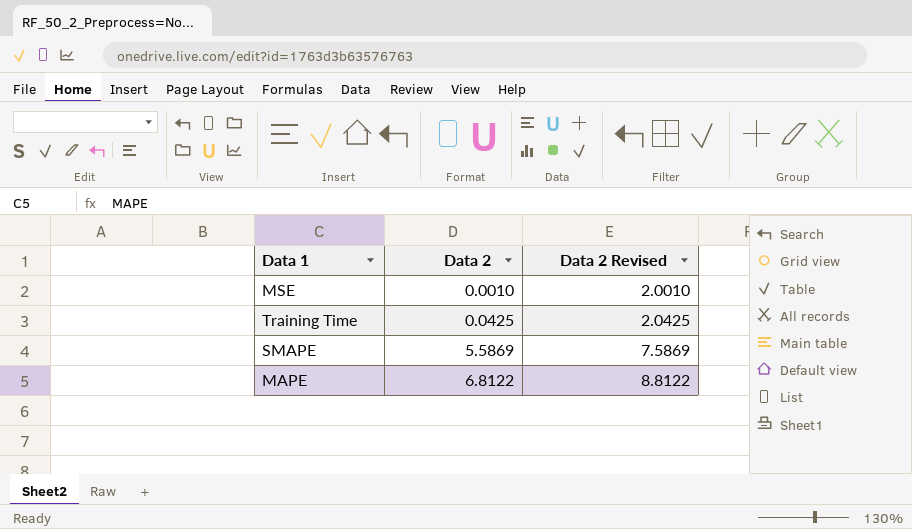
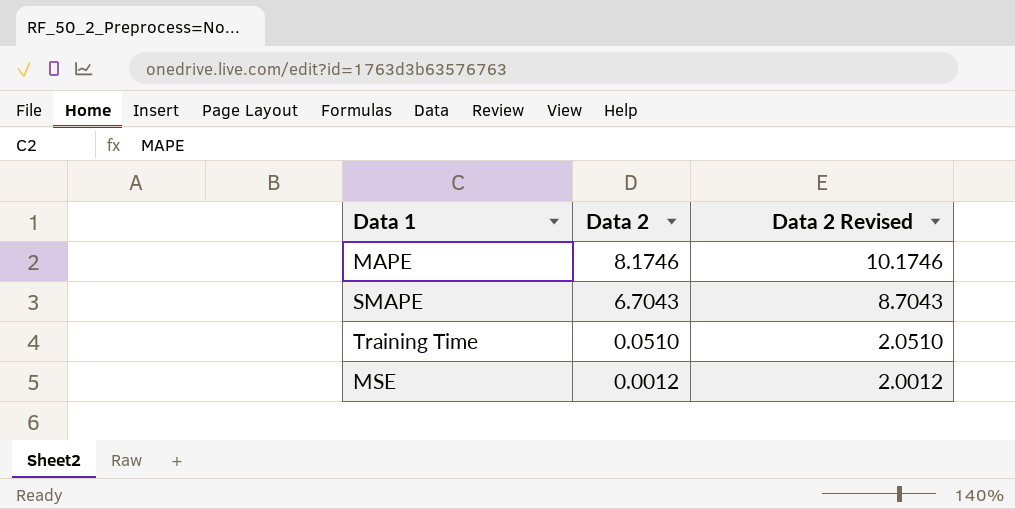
row order: Data 2 ascending -> Data 2 descending
MAPE | Data 2: 6.8122 -> 8.1746
MAPE | Data 2 Revised: 8.8122 -> 10.1746
SMAPE | Data 2: 5.5869 -> 6.7043
SMAPE | Data 2 Revised: 7.5869 -> 8.7043
Training Time | Data 2: 0.0425 -> 0.0510
Training Time | Data 2 Revised: 2.0425 -> 2.0510
MSE | Data 2: 0.0010 -> 0.0012
MSE | Data 2 Revised: 2.0010 -> 2.0012

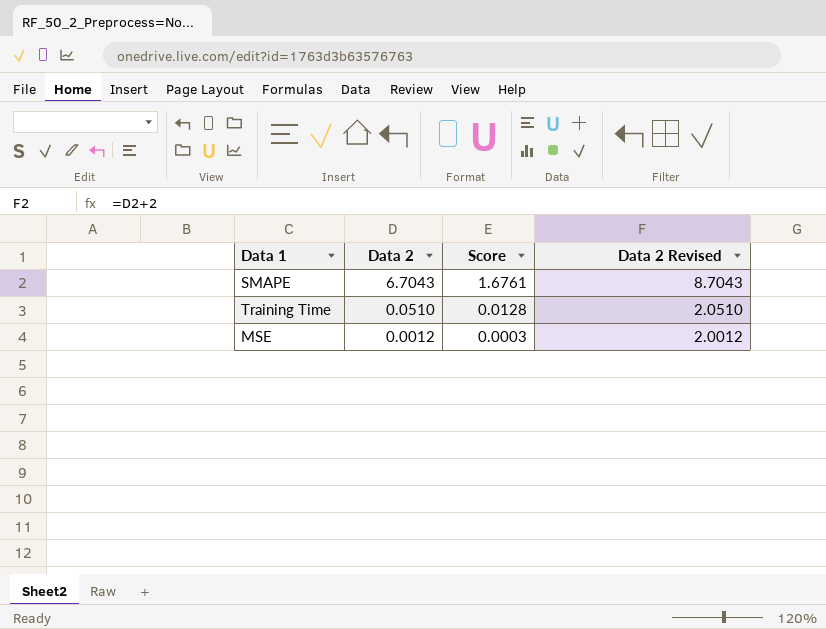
column Score | formula: none -> [Data 2] * 0.25
row MAPE: 8.1746 | 10.1746 -> none

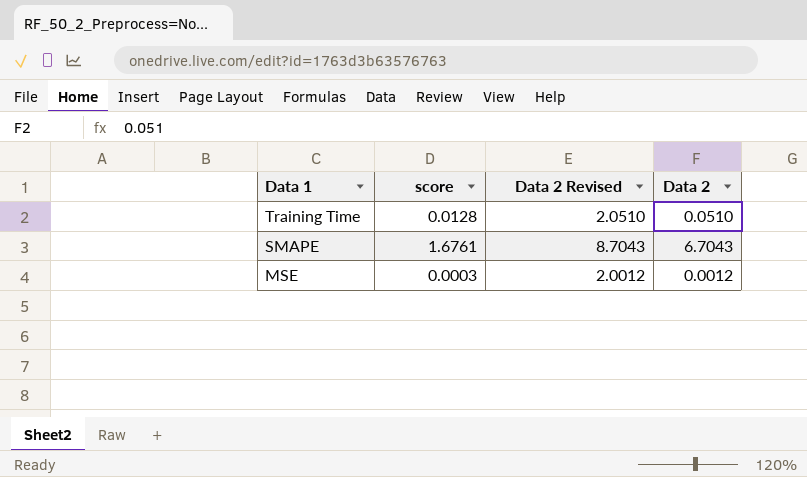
row order: Data 2 descending -> Data 1 descending
column name: Score -> score
column Data 2 | position: 2 -> 4

